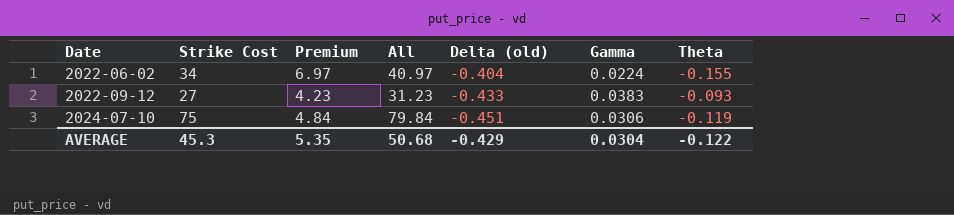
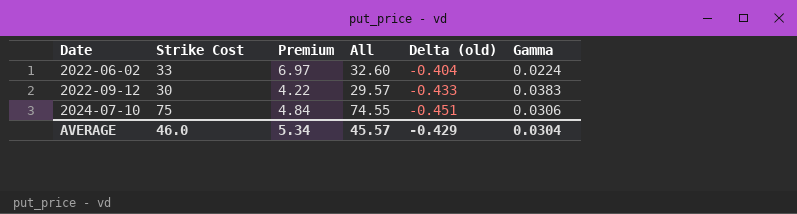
column Theta | position: 7 -> none
column All | formula: [Strike Cost] + [Premium] -> [Strike Cost] + [Delta (old)]
2022-06-02 | Strike Cost: 34 -> 33
2022-09-12 | Strike Cost: 27 -> 30
2022-09-12 | Premium: 4.23 -> 4.22
AVERAGE | Strike Cost: 45.3 -> 46.0
AVERAGE | Premium: 5.35 -> 5.34
AVERAGE | All: 50.68 -> 45.57

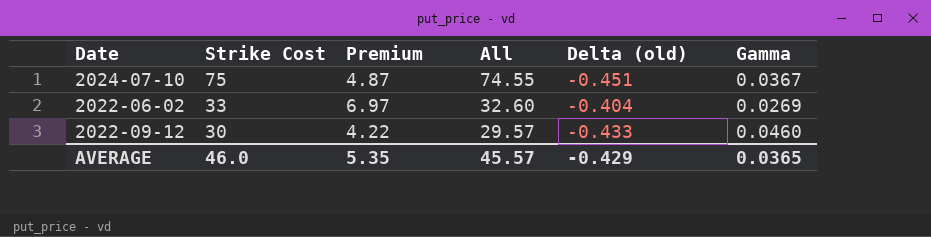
row order: Date ascending -> Strike Cost descending
2024-07-10 | Premium: 4.84 -> 4.87
2024-07-10 | Gamma: 0.0306 -> 0.0367
2022-06-02 | Gamma: 0.0224 -> 0.0269
2022-09-12 | Gamma: 0.0383 -> 0.0460
AVERAGE | Premium: 5.34 -> 5.35
AVERAGE | Gamma: 0.0304 -> 0.0365

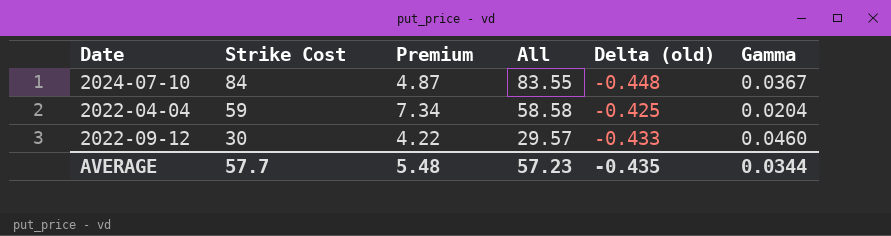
row 2022-06-02: 33 | 6.97 | 32.60 | -0.404 | 0.0269 -> none
2024-07-10 | Strike Cost: 75 -> 84
2024-07-10 | All: 74.55 -> 83.55
2024-07-10 | Delta (old): -0.451 -> -0.448
row 2022-04-04: none -> 59 | 7.34 | 58.58 | -0.425 | 0.0204
AVERAGE | Strike Cost: 46.0 -> 57.7
AVERAGE | Premium: 5.35 -> 5.48
AVERAGE | All: 45.57 -> 57.23
AVERAGE | Delta (old): -0.429 -> -0.435
AVERAGE | Gamma: 0.0365 -> 0.0344

